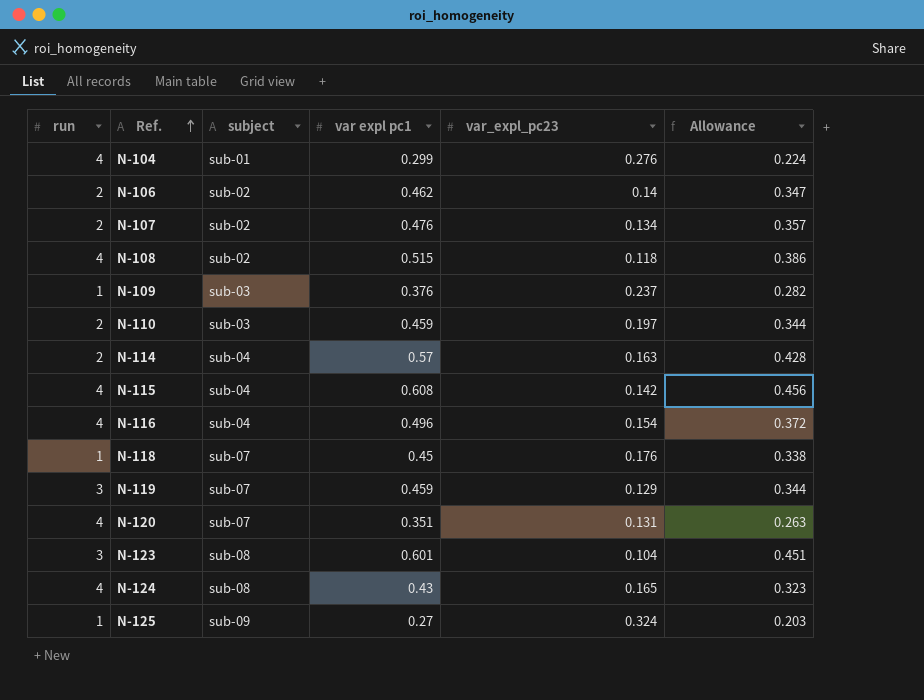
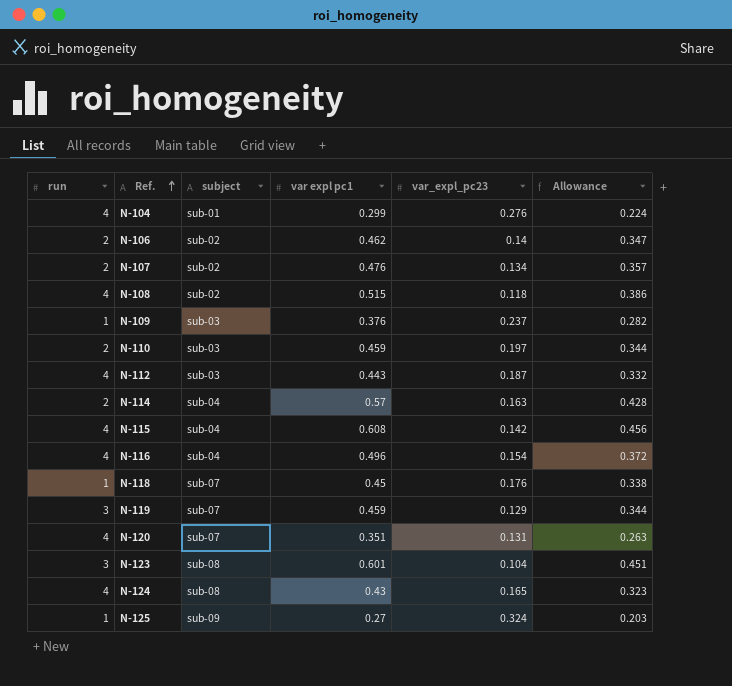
row N-112: none -> 4 | sub-03 | 0.443 | 0.187 | 0.332

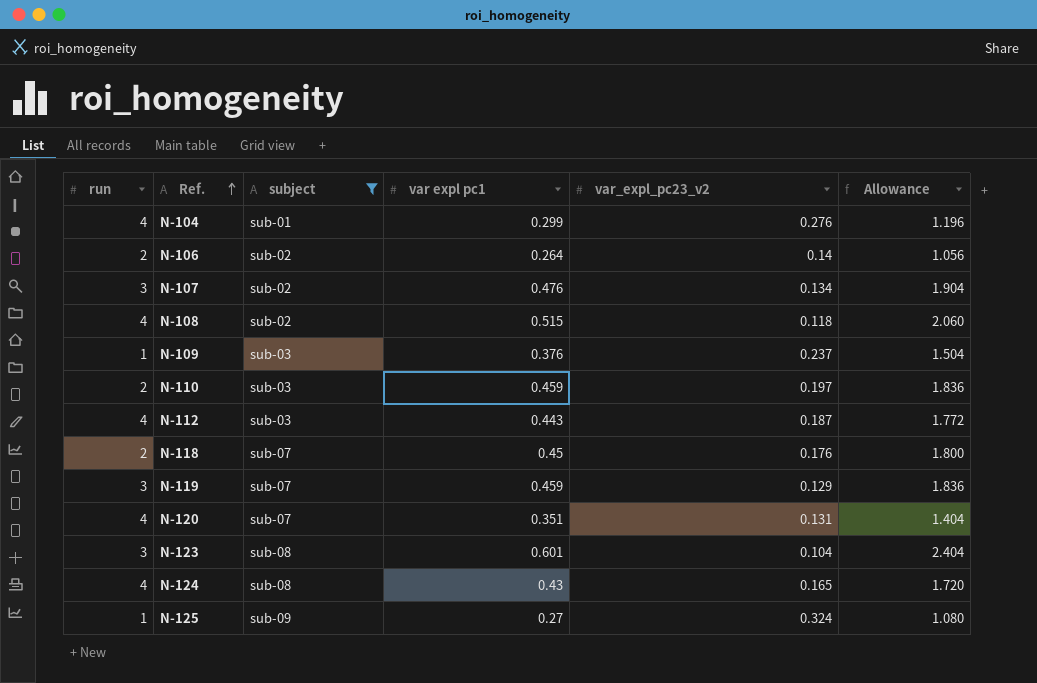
filter: none -> subject != sub-04
column name: var_expl_pc23 -> var_expl_pc23_v2
column Allowance | formula: [var expl pc1] * 0.75 -> [var expl pc1] * 4
N-106 | var expl pc1: 0.462 -> 0.264
N-107 | run: 2 -> 3
N-118 | run: 1 -> 2

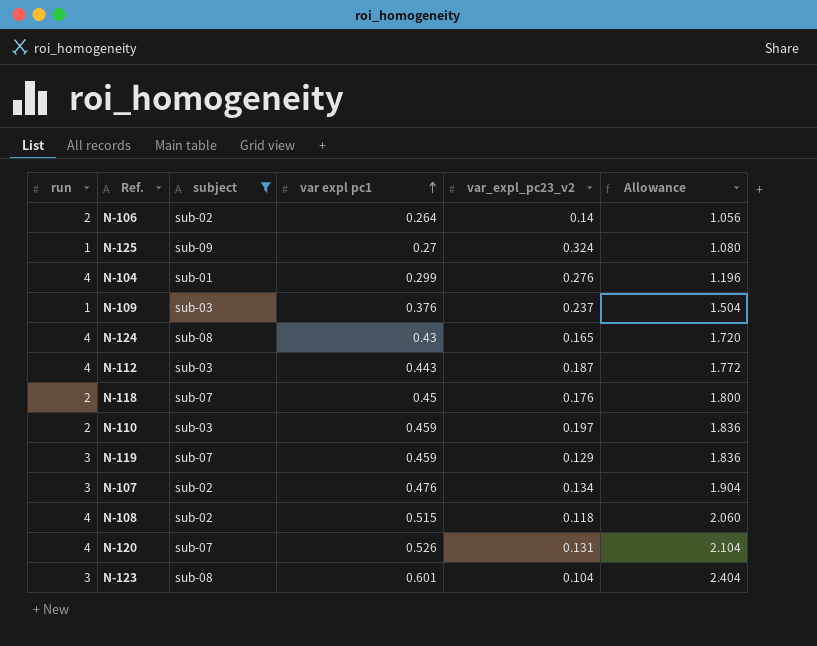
row order: Ref. ascending -> var expl pc1 ascending
N-120 | var expl pc1: 0.351 -> 0.526
N-120 | Allowance: 1.404 -> 2.104

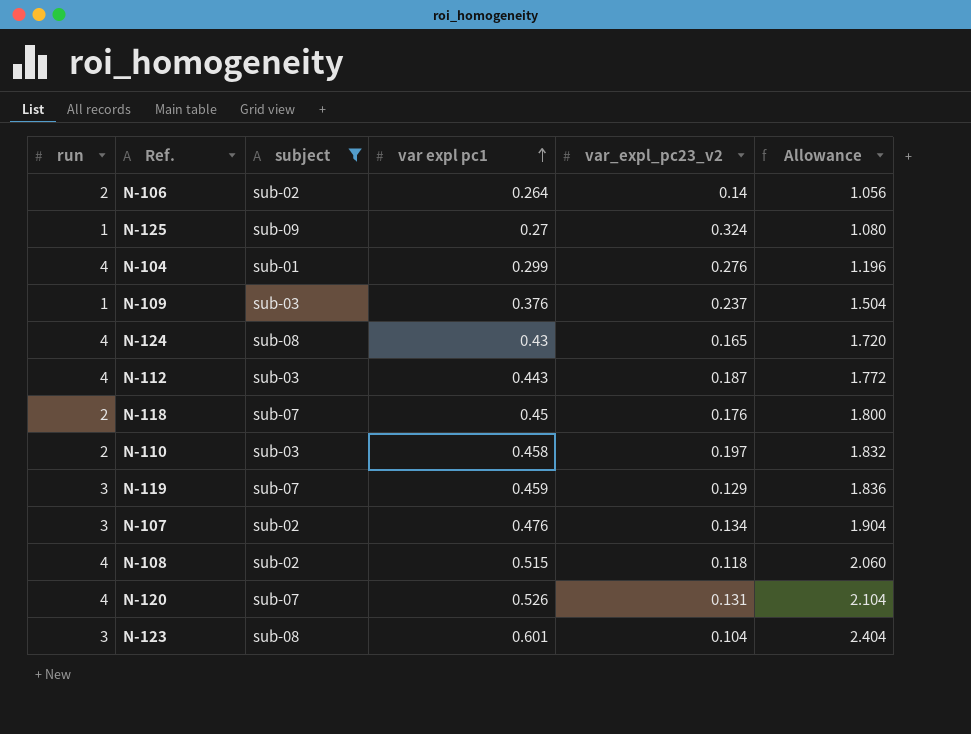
N-110 | var expl pc1: 0.459 -> 0.458
N-110 | Allowance: 1.836 -> 1.832

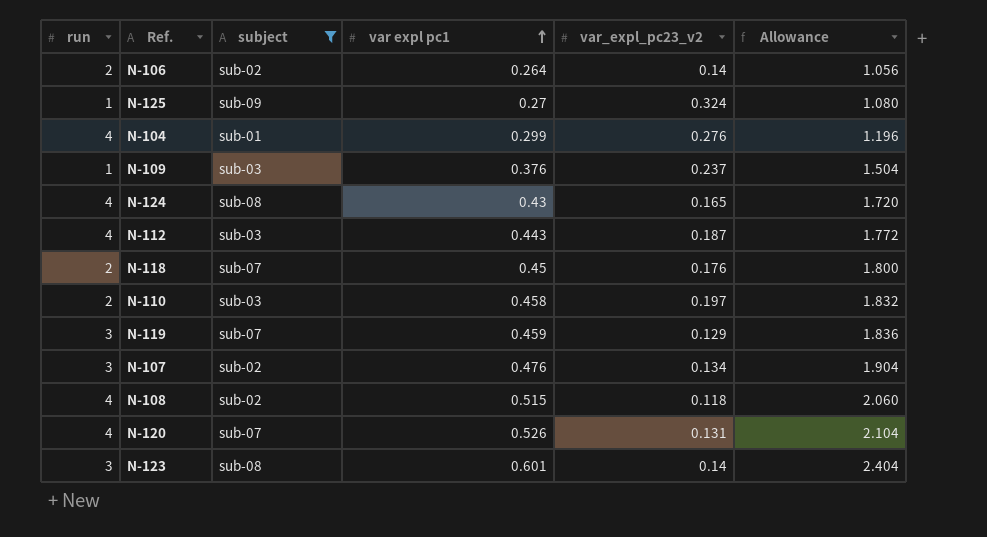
N-123 | var_expl_pc23_v2: 0.104 -> 0.14

